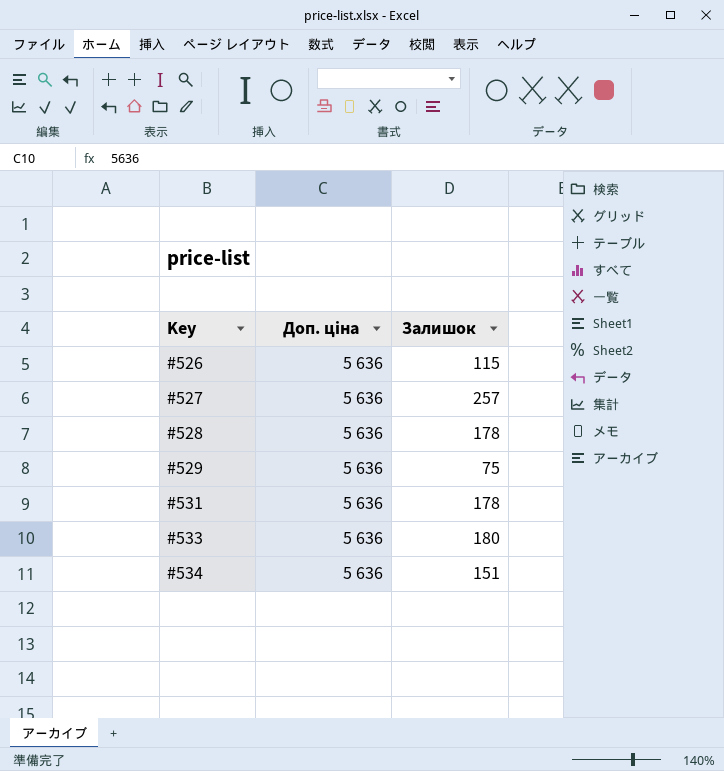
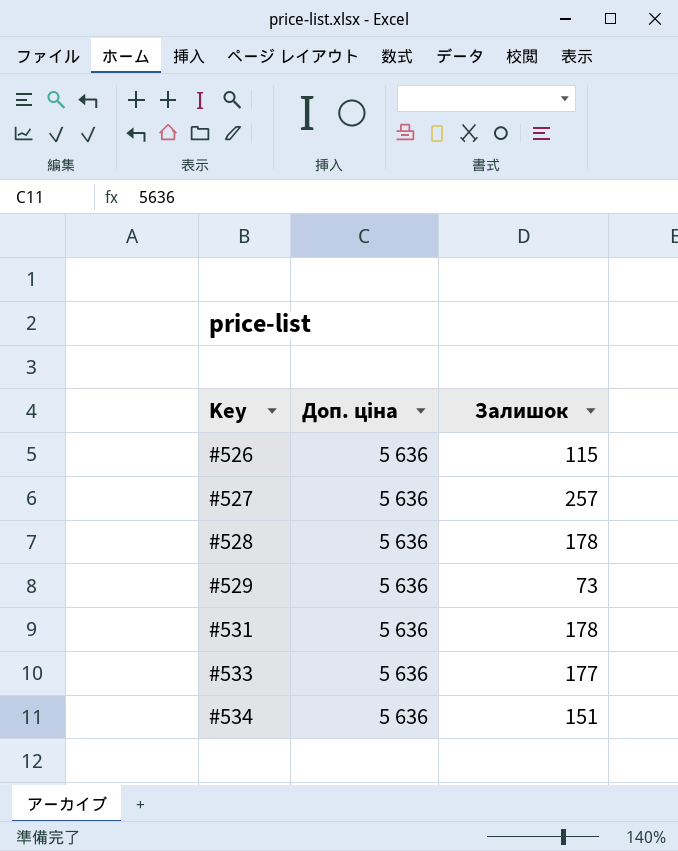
#529 | Залишок: 75 -> 73
#533 | Залишок: 180 -> 177

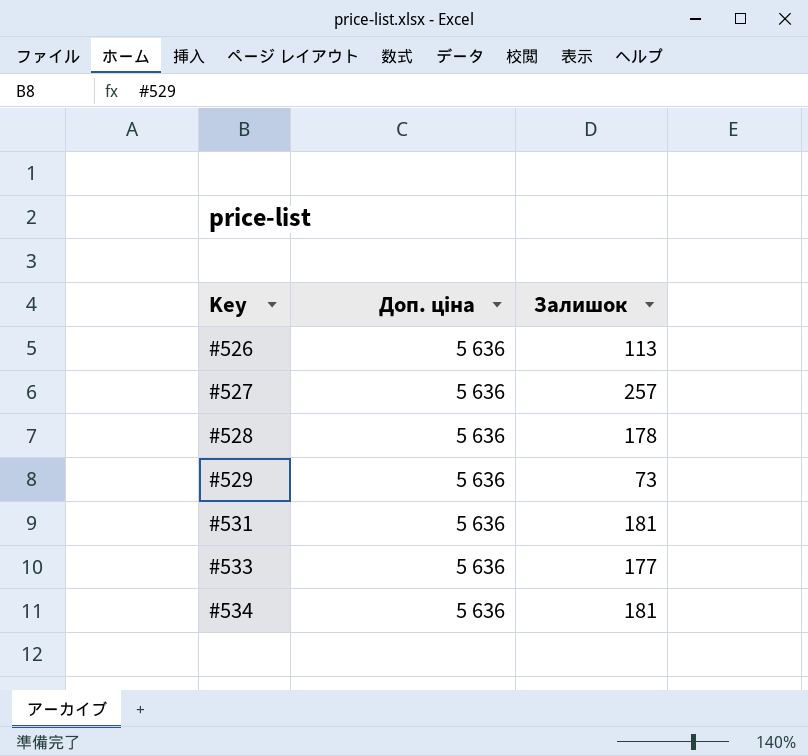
#526 | Залишок: 115 -> 113
#531 | Залишок: 178 -> 181
#534 | Залишок: 151 -> 181

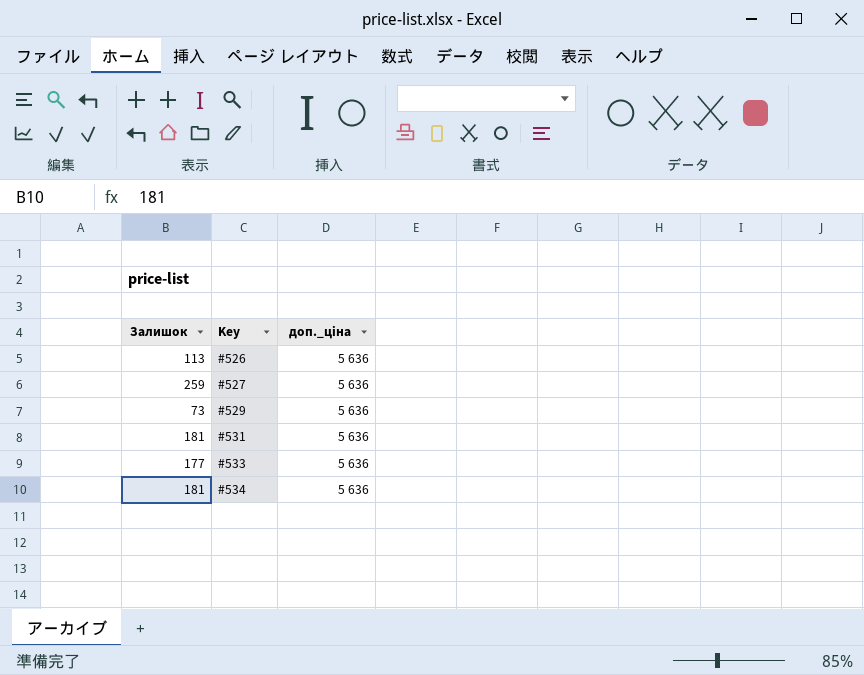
column Залишок | position: 3 -> 1
column name: Доп. ціна -> доп._ціна
row #528: 5 636 | 178 -> none
#527 | Залишок: 257 -> 259

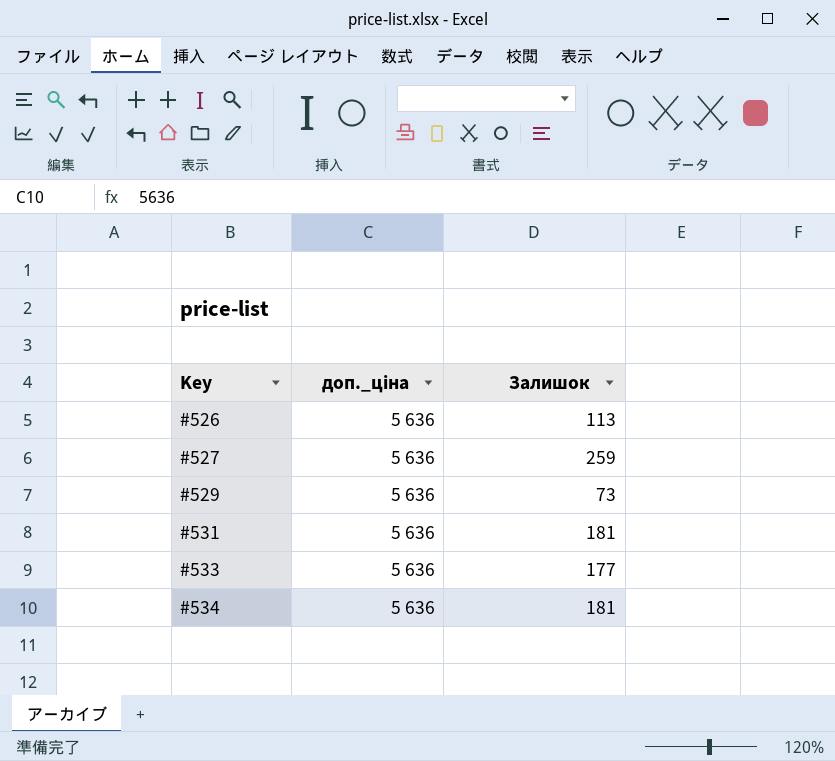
column Залишок | position: 1 -> 3

